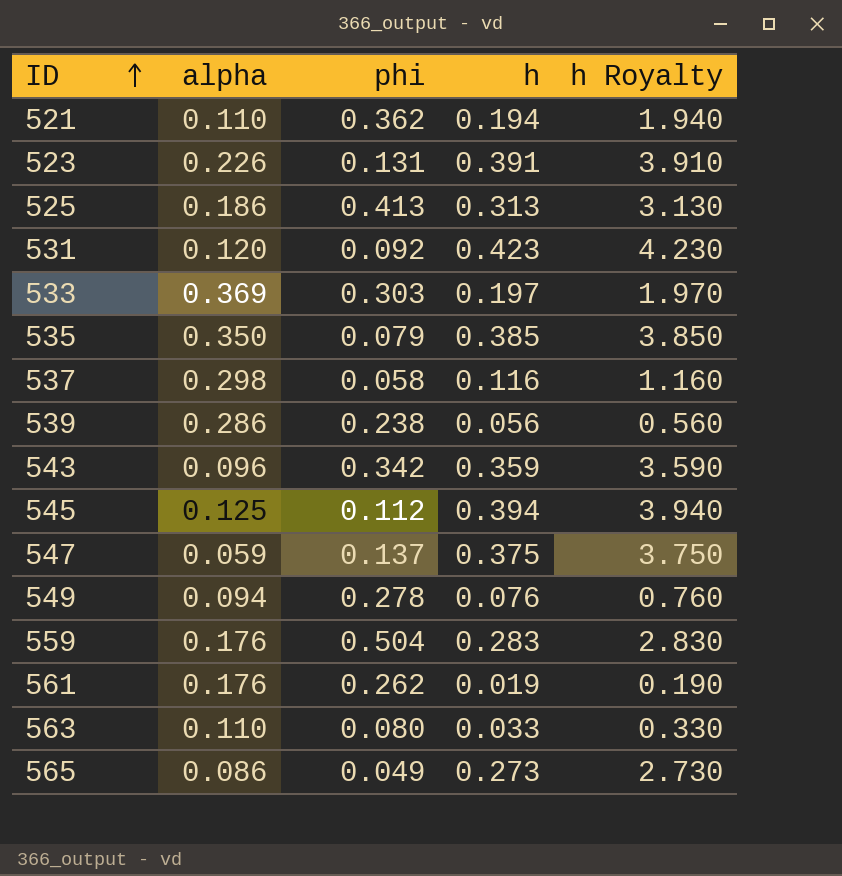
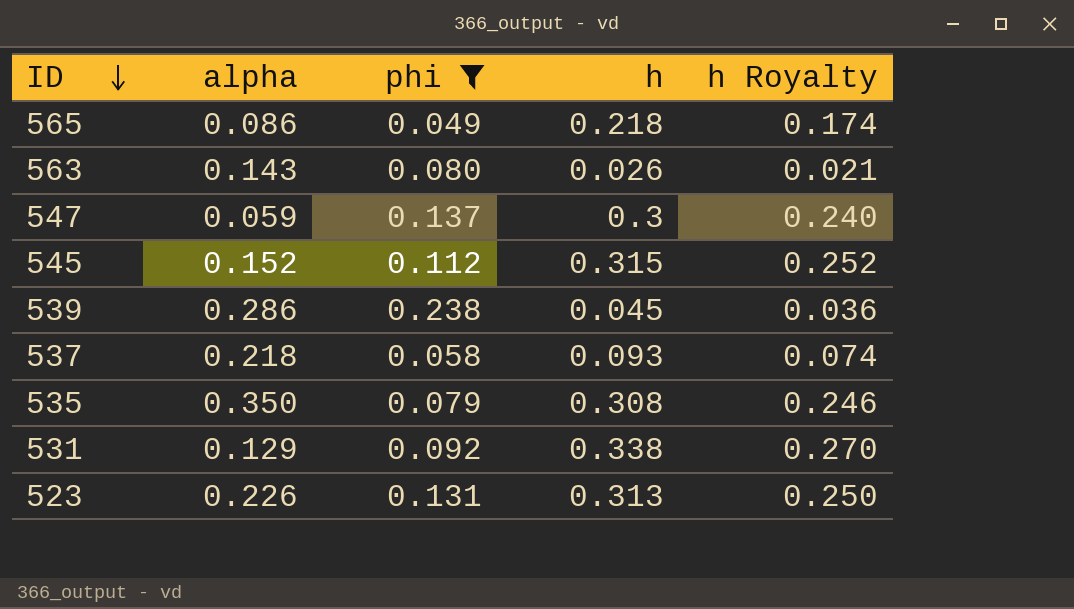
filter: none -> phi <= 0.238
row order: ID ascending -> ID descending
column h Royalty | formula: [h] * 10 -> [h] * 0.8
565 | h: 0.273 -> 0.218
563 | alpha: 0.110 -> 0.143
563 | h: 0.033 -> 0.026
547 | h: 0.375 -> 0.3
545 | alpha: 0.125 -> 0.152
545 | h: 0.394 -> 0.315
539 | h: 0.056 -> 0.045
537 | alpha: 0.298 -> 0.218
537 | h: 0.116 -> 0.093
535 | h: 0.385 -> 0.308
531 | alpha: 0.120 -> 0.129
531 | h: 0.423 -> 0.338
523 | h: 0.391 -> 0.313

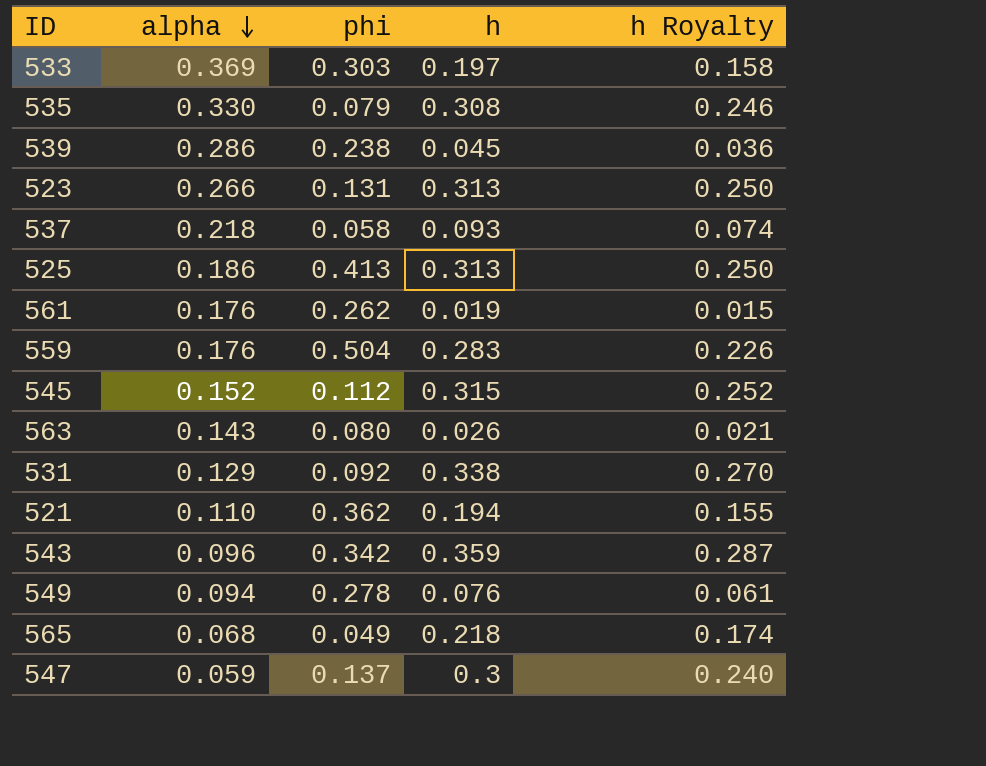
filter: phi <= 0.238 -> none
row order: ID descending -> alpha descending
535 | alpha: 0.350 -> 0.330
523 | alpha: 0.226 -> 0.266
565 | alpha: 0.086 -> 0.068

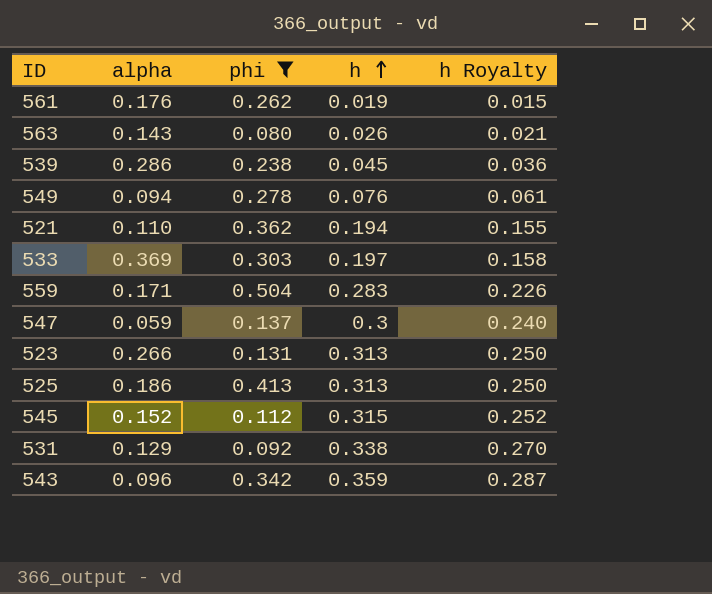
filter: none -> phi >= 0.080
row order: alpha descending -> h ascending
559 | alpha: 0.176 -> 0.171

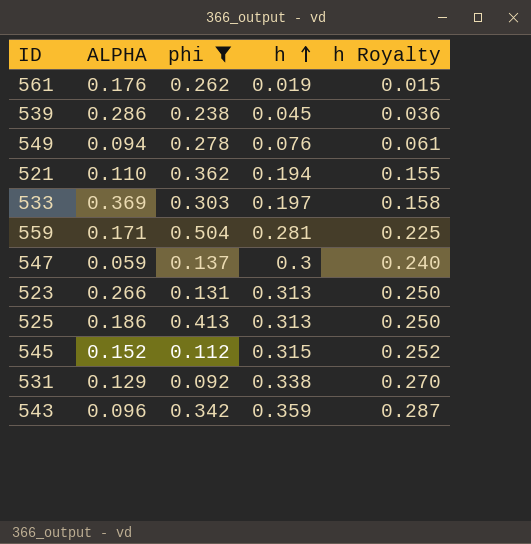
column name: alpha -> ALPHA
row 563: 0.143 | 0.080 | 0.026 | 0.021 -> none
559 | h: 0.283 -> 0.281
559 | h Royalty: 0.226 -> 0.225

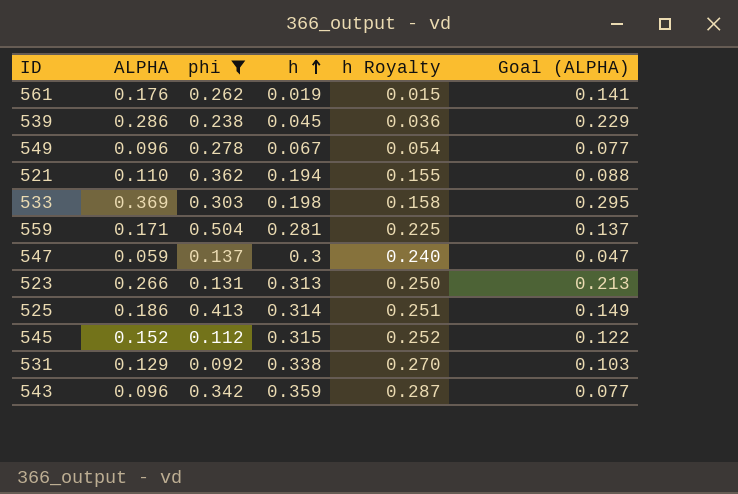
column Goal (ALPHA) | formula: none -> [ALPHA] * 0.8
549 | ALPHA: 0.094 -> 0.096
549 | h: 0.076 -> 0.067
549 | h Royalty: 0.061 -> 0.054
533 | h: 0.197 -> 0.198
525 | h: 0.313 -> 0.314
525 | h Royalty: 0.250 -> 0.251

